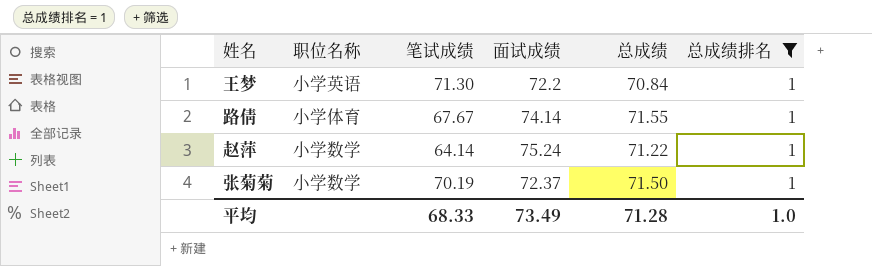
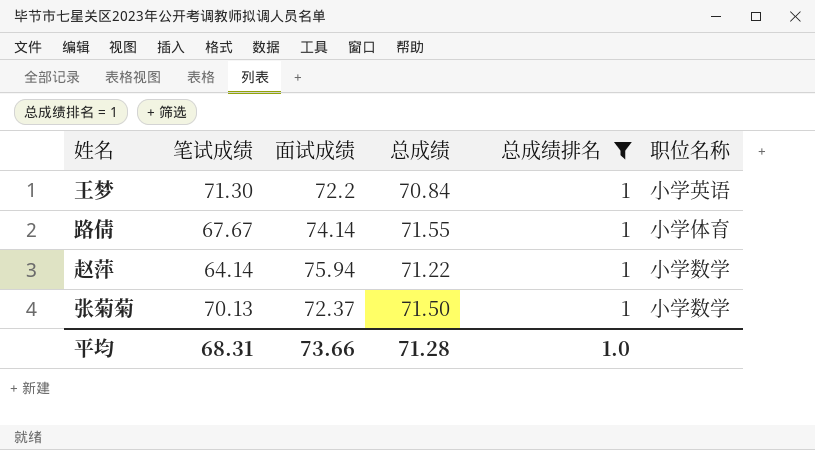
column 职位名称 | position: 2 -> 6
赵萍 | 面试成绩: 75.24 -> 75.94
张菊菊 | 笔试成绩: 70.19 -> 70.13
平均 | 笔试成绩: 68.33 -> 68.31
平均 | 面试成绩: 73.49 -> 73.66

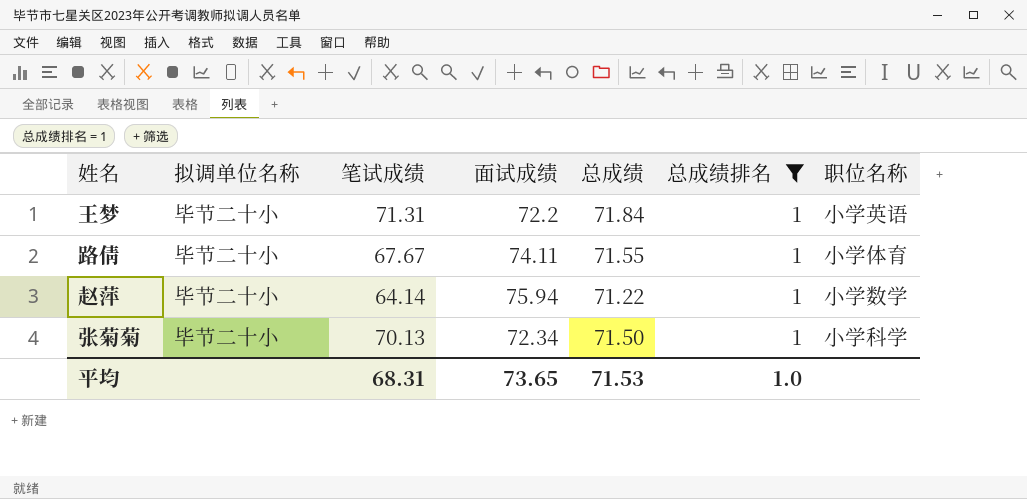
column 拟调单位名称 | position: none -> 2
王梦 | 笔试成绩: 71.30 -> 71.31
王梦 | 总成绩: 70.84 -> 71.84
路倩 | 面试成绩: 74.14 -> 74.11
张菊菊 | 面试成绩: 72.37 -> 72.34
张菊菊 | 职位名称: 小学数学 -> 小学科学
平均 | 面试成绩: 73.66 -> 73.65
平均 | 总成绩: 71.28 -> 71.53

